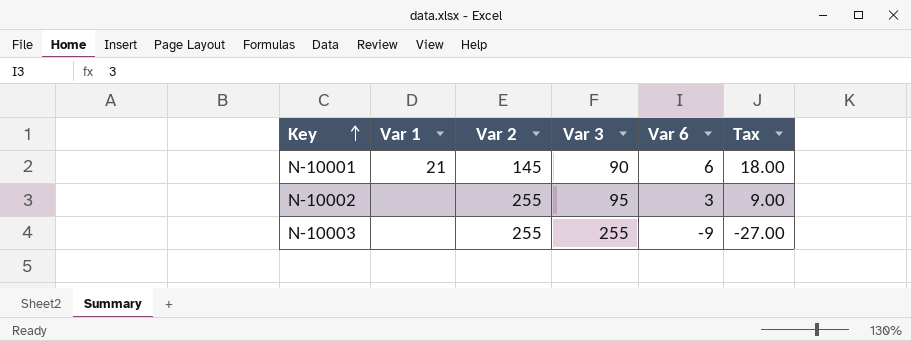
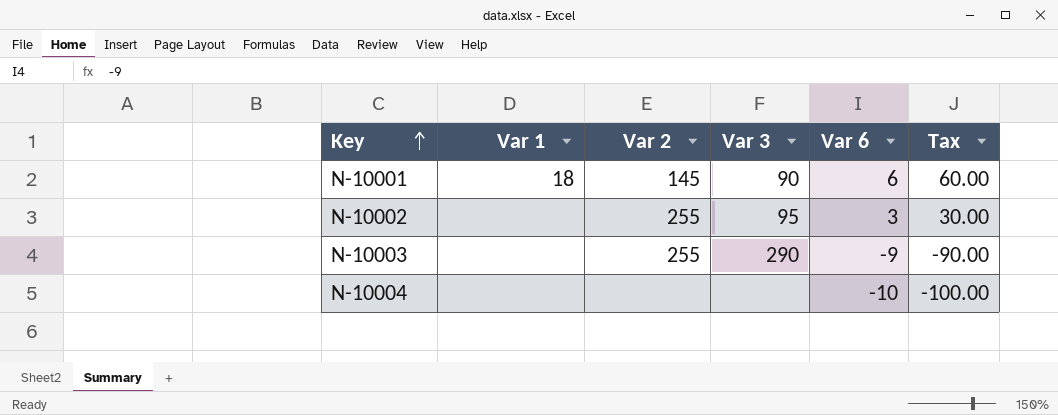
column Tax | formula: [Var 6] * 3 -> [Var 6] * 10
N-10001 | Var 1: 21 -> 18
N-10003 | Var 3: 255 -> 290
row N-10004: none -> none | none | none | -10 | -100.00

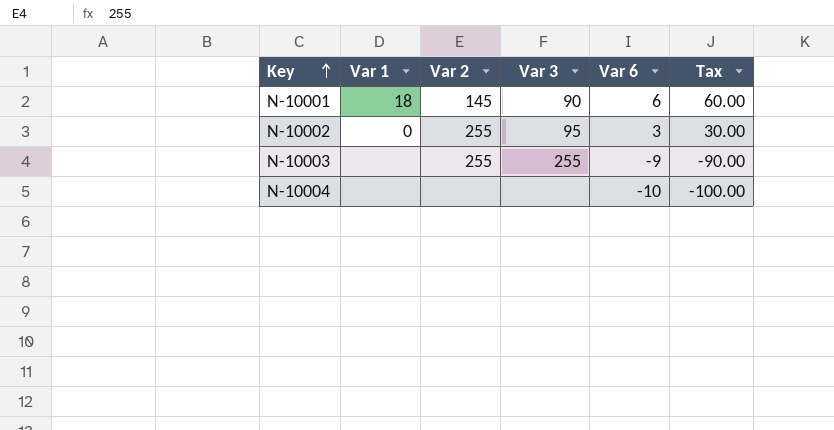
N-10002 | Var 1: none -> 0
N-10003 | Var 3: 290 -> 255

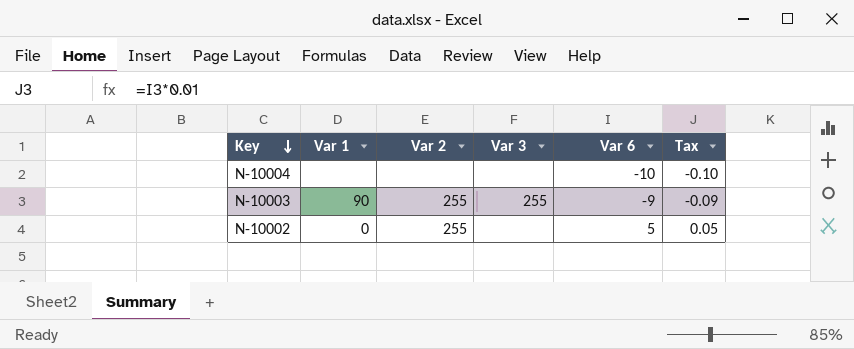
row order: Key ascending -> Key descending
column Tax | formula: [Var 6] * 10 -> [Var 6] * 0.01
row N-10001: 18 | 145 | 90 | 6 | 60.00 -> none
N-10003 | Var 1: none -> 90
N-10002 | Var 3: 95 -> none
N-10002 | Var 6: 3 -> 5

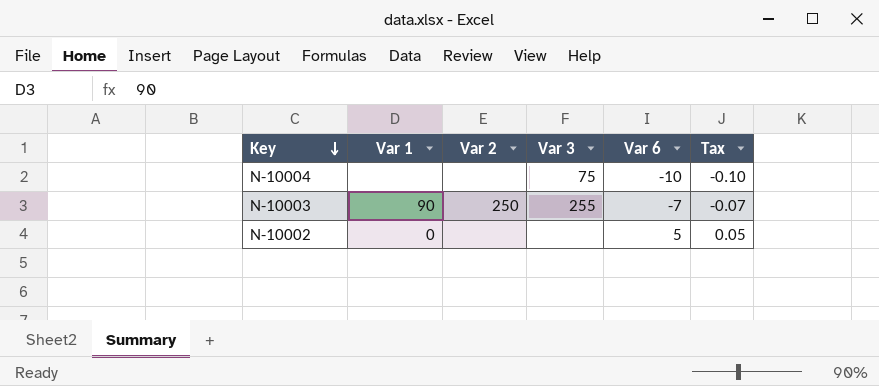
N-10004 | Var 3: none -> 75
N-10003 | Var 2: 255 -> 250
N-10003 | Var 6: -9 -> -7
N-10003 | Tax: -0.09 -> -0.07
N-10002 | Var 2: 255 -> none

